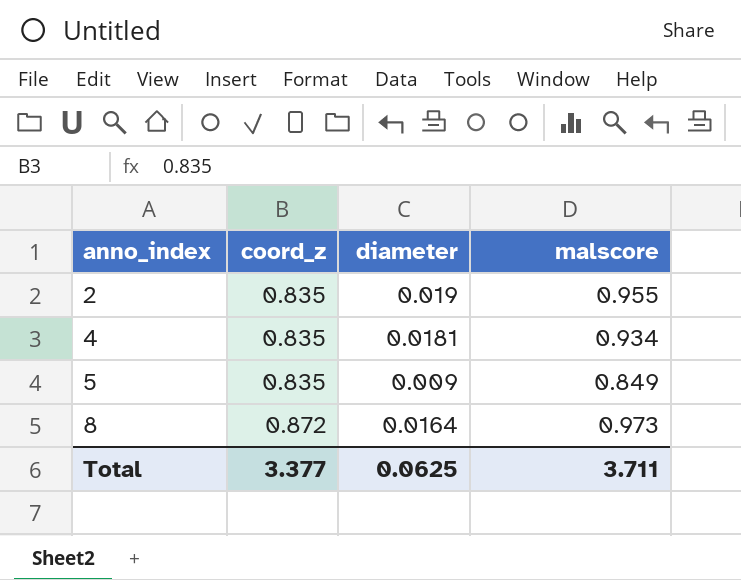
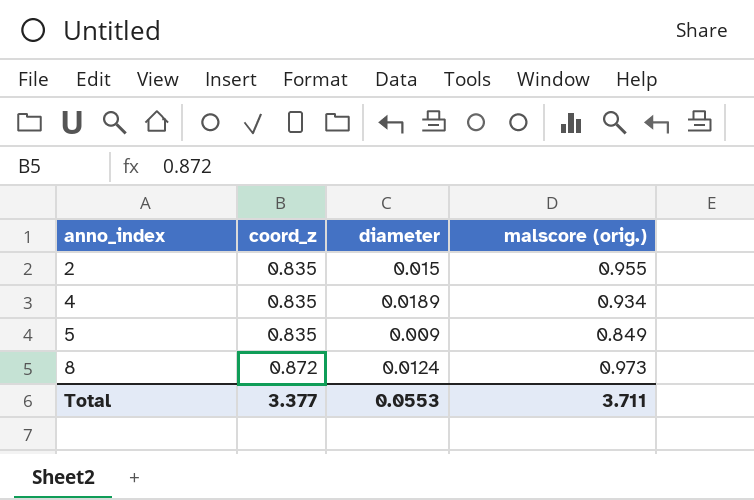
column name: malscore -> malscore (orig.)
2 | diameter: 0.019 -> 0.015
4 | diameter: 0.0181 -> 0.0189
8 | diameter: 0.0164 -> 0.0124
Total | diameter: 0.0625 -> 0.0553

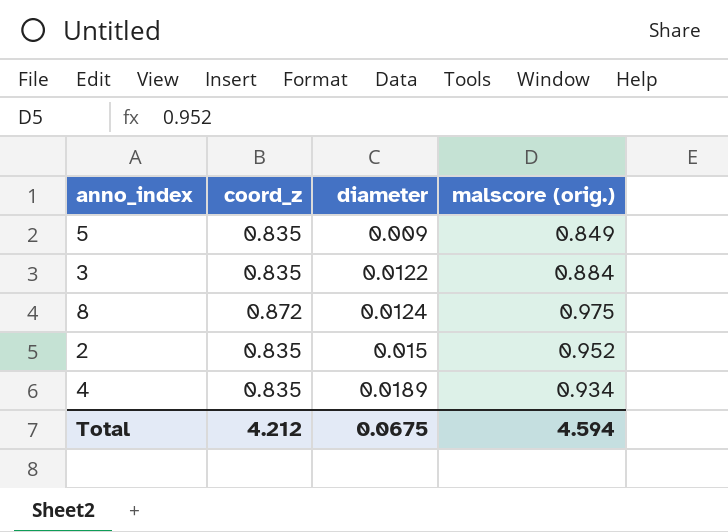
row order: anno_index ascending -> diameter ascending
row 3: none -> 0.835 | 0.0122 | 0.884
8 | malscore (orig.): 0.973 -> 0.975
2 | malscore (orig.): 0.955 -> 0.952
Total | coord_z: 3.377 -> 4.212
Total | diameter: 0.0553 -> 0.0675
Total | malscore (orig.): 3.711 -> 4.594

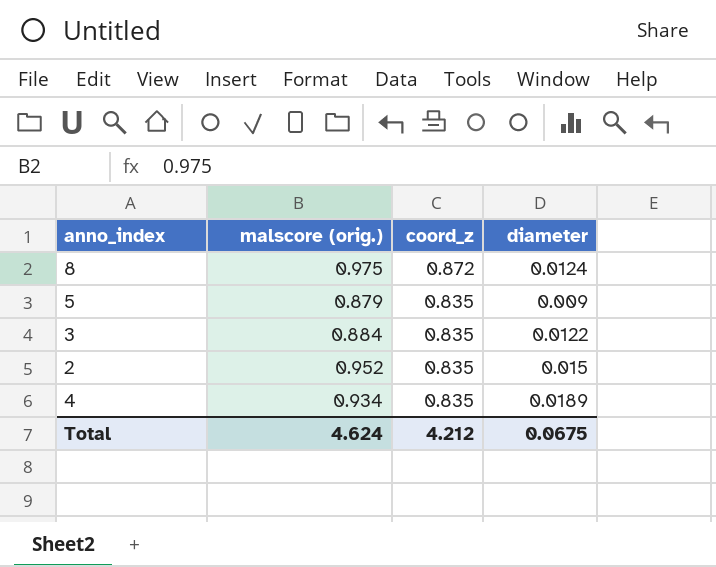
row order: diameter ascending -> coord_z descending
column malscore (orig.) | position: 4 -> 2
5 | malscore (orig.): 0.849 -> 0.879
Total | malscore (orig.): 4.594 -> 4.624

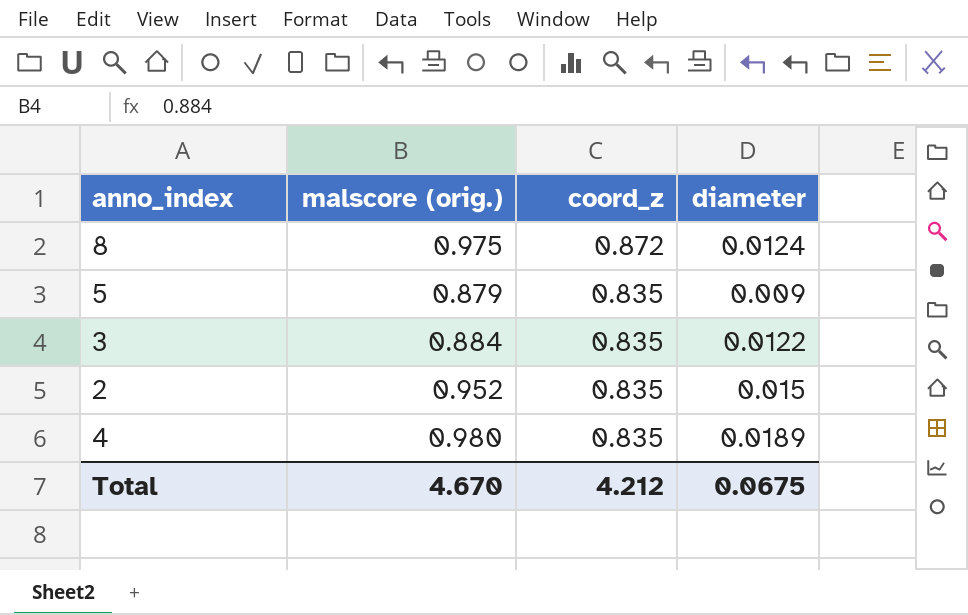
4 | malscore (orig.): 0.934 -> 0.980
Total | malscore (orig.): 4.624 -> 4.670

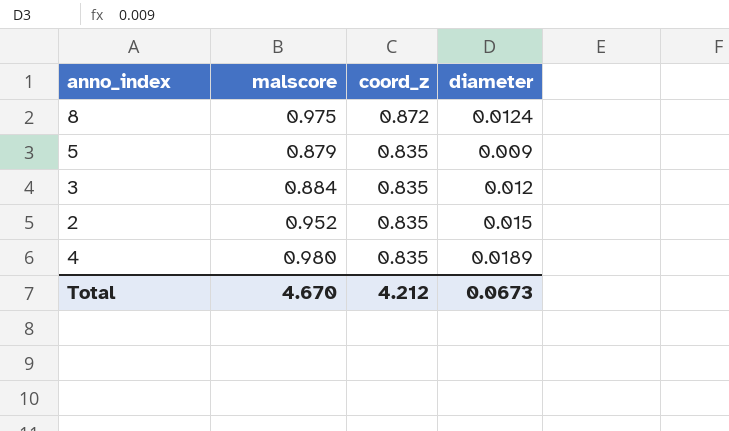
column name: malscore (orig.) -> malscore
3 | diameter: 0.0122 -> 0.012
Total | diameter: 0.0675 -> 0.0673

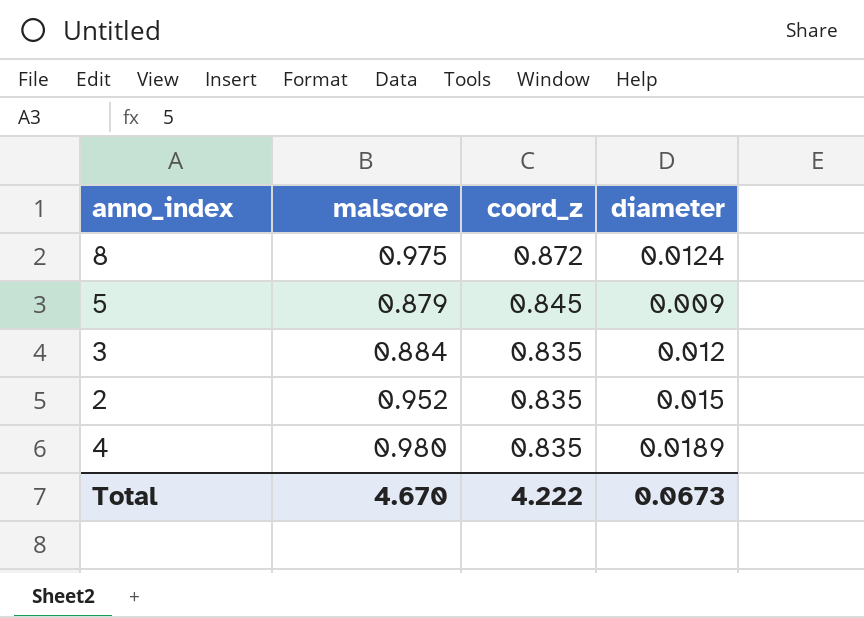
5 | coord_z: 0.835 -> 0.845
Total | coord_z: 4.212 -> 4.222

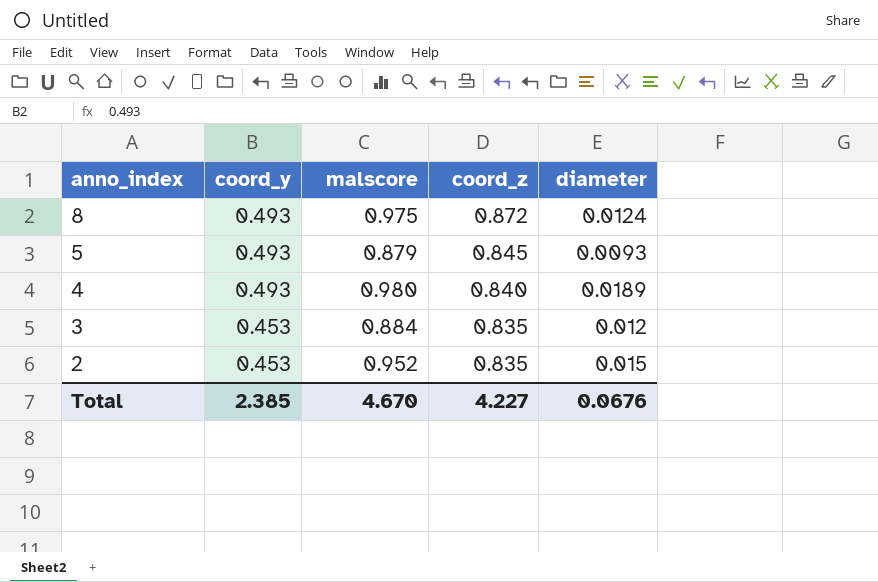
row order: coord_z descending -> anno_index descending
column coord_y | position: none -> 2
5 | diameter: 0.009 -> 0.0093
4 | coord_z: 0.835 -> 0.840
Total | coord_z: 4.222 -> 4.227
Total | diameter: 0.0673 -> 0.0676

